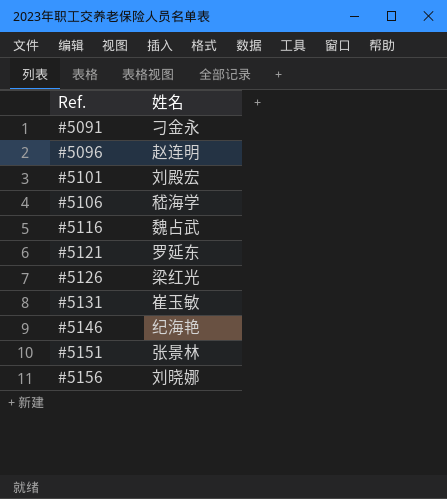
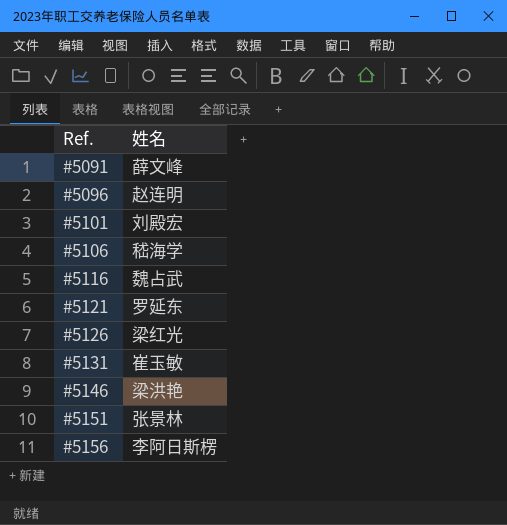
#5091 | 姓名: 刁金永 -> 薛文峰
#5146 | 姓名: 纪海艳 -> 梁洪艳
#5156 | 姓名: 刘晓娜 -> 李阿日斯楞

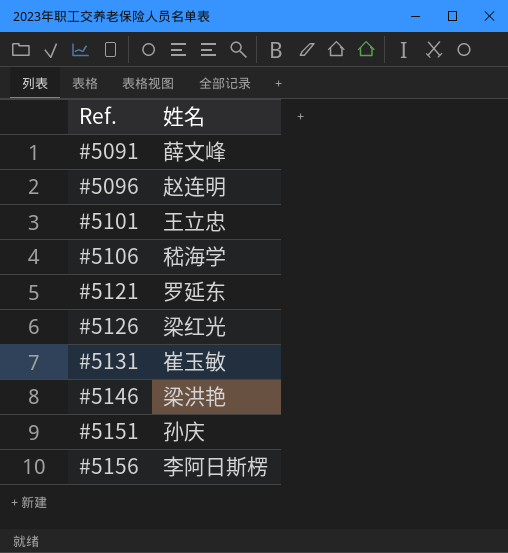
row #5116: 魏占武 -> none
#5101 | 姓名: 刘殿宏 -> 王立忠
#5151 | 姓名: 张景林 -> 孙庆

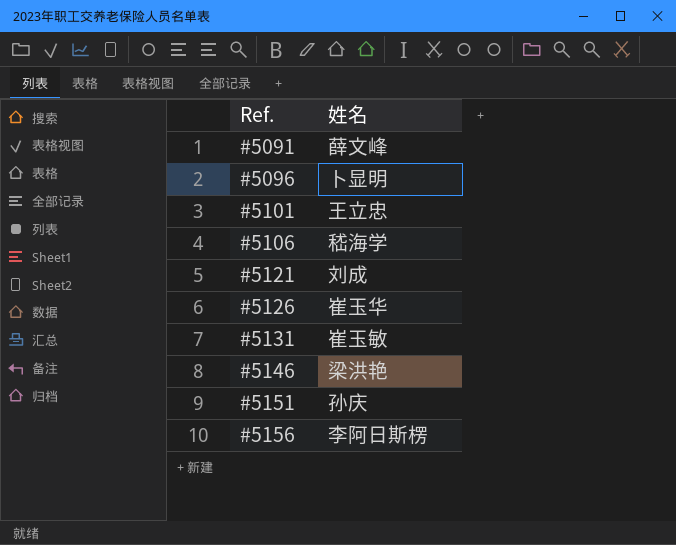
#5096 | 姓名: 赵连明 -> 卜显明
#5121 | 姓名: 罗延东 -> 刘成
#5126 | 姓名: 梁红光 -> 崔玉华

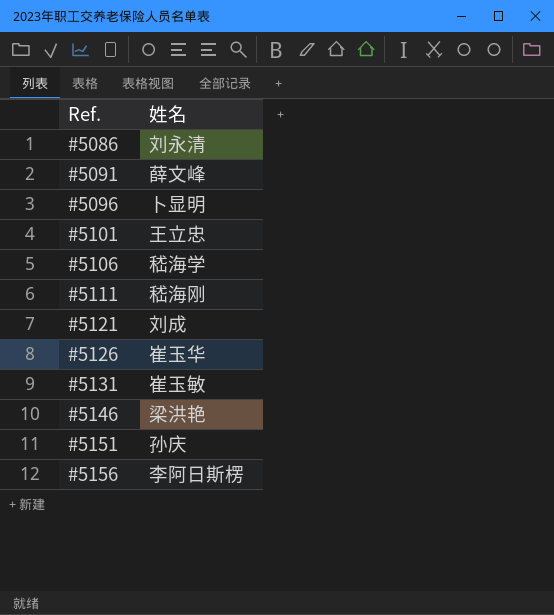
row #5086: none -> 刘永清
row #5111: none -> 嵇海刚

